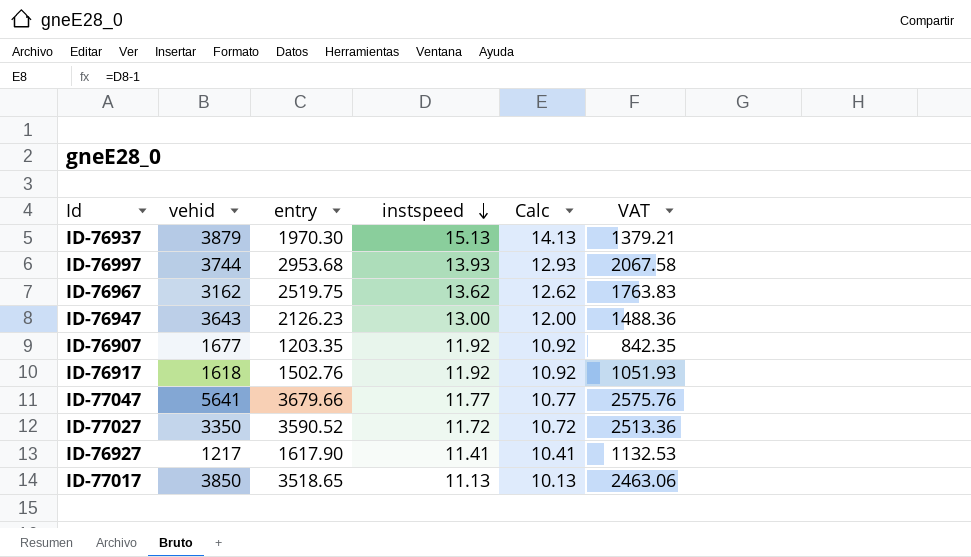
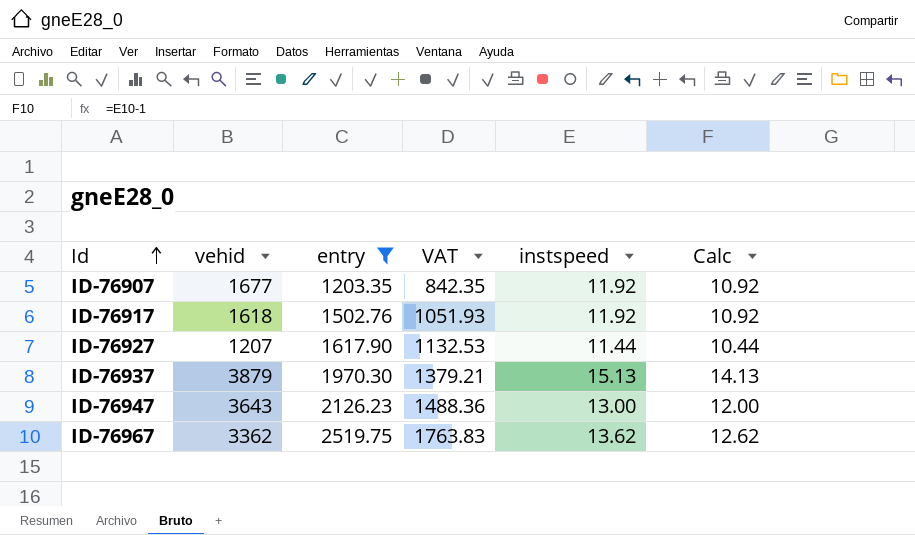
filter: none -> entry <= 2519.75
row order: instspeed descending -> Id ascending
column VAT | position: 6 -> 4
ID-76927 | vehid: 1217 -> 1207
ID-76927 | instspeed: 11.41 -> 11.44
ID-76927 | Calc: 10.41 -> 10.44
ID-76967 | vehid: 3162 -> 3362

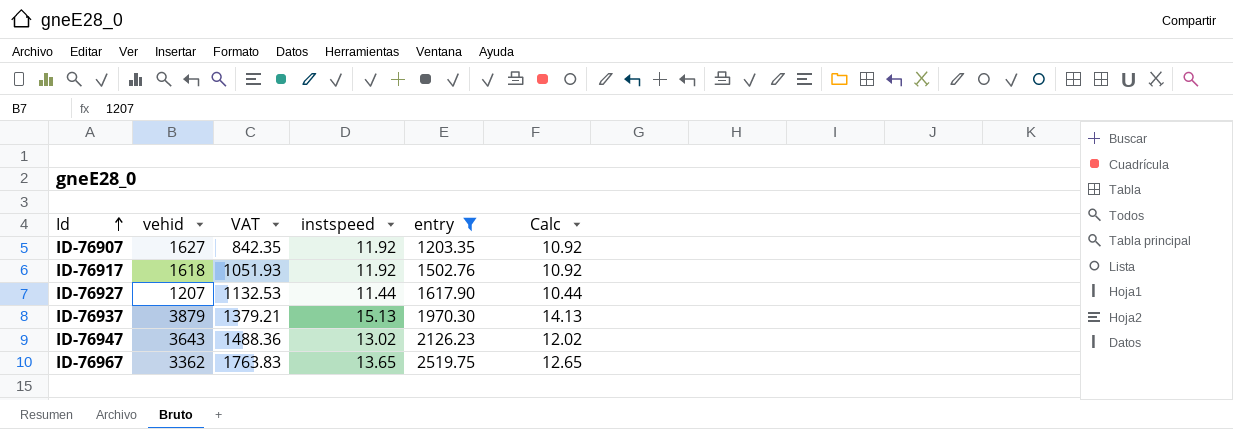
column entry | position: 3 -> 5
ID-76907 | vehid: 1677 -> 1627
ID-76947 | instspeed: 13.00 -> 13.02
ID-76947 | Calc: 12.00 -> 12.02
ID-76967 | instspeed: 13.62 -> 13.65
ID-76967 | Calc: 12.62 -> 12.65

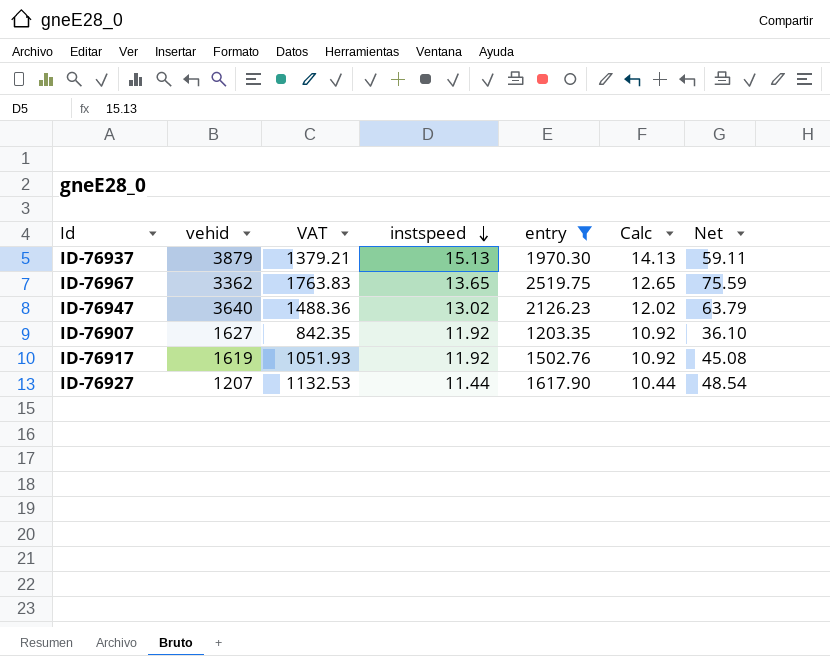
row order: Id ascending -> instspeed descending
column Net | formula: none -> [entry] * 0.03
ID-76947 | vehid: 3643 -> 3640
ID-76917 | vehid: 1618 -> 1619

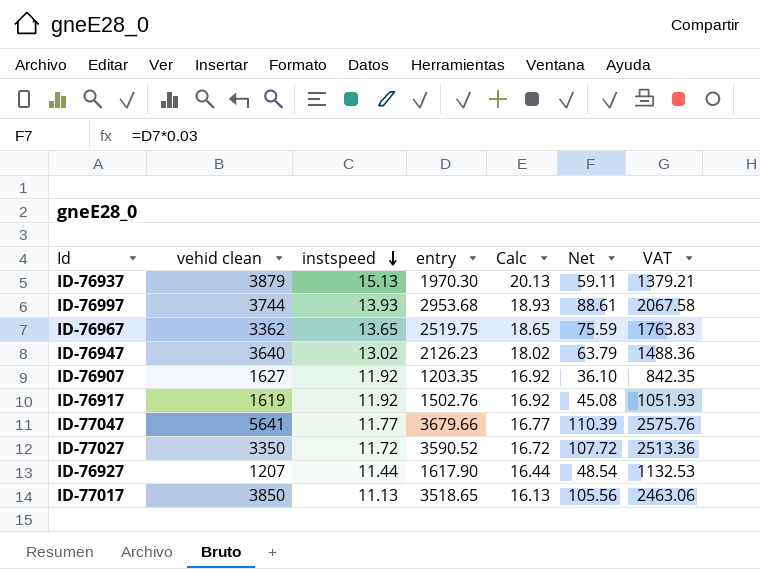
filter: entry <= 2519.75 -> none
column name: vehid -> vehid clean
column Calc | formula: [instspeed] - 1 -> [instspeed] + 5
column VAT | position: 3 -> 7

